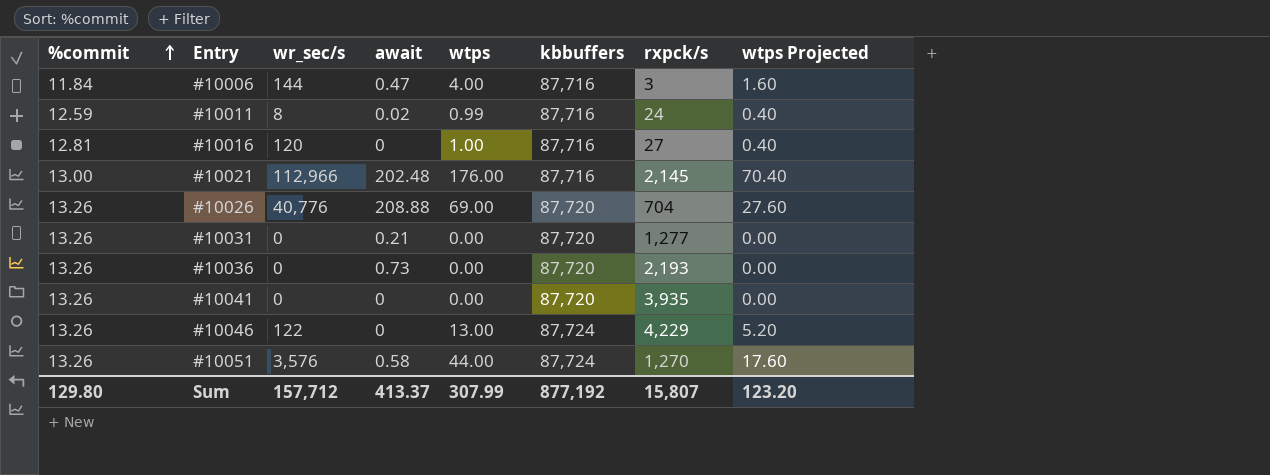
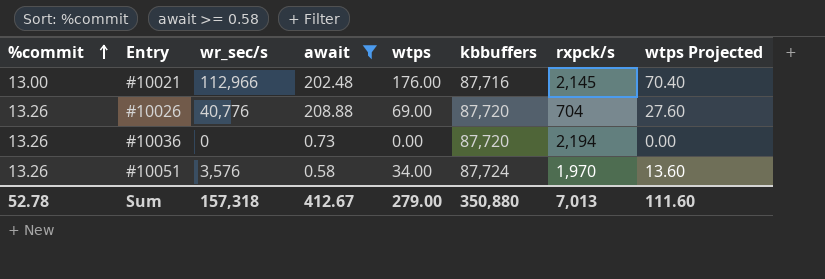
filter: none -> await >= 0.58
#10036 | rxpck/s: 2,193 -> 2,194
#10051 | wtps: 44.00 -> 34.00
#10051 | rxpck/s: 1,270 -> 1,970
#10051 | wtps Projected: 17.60 -> 13.60
Sum | %commit: 129.80 -> 52.78
Sum | wr_sec/s: 157,712 -> 157,318
Sum | await: 413.37 -> 412.67
Sum | wtps: 307.99 -> 279.00
Sum | kbbuffers: 877,192 -> 350,880
Sum | rxpck/s: 15,807 -> 7,013
Sum | wtps Projected: 123.20 -> 111.60

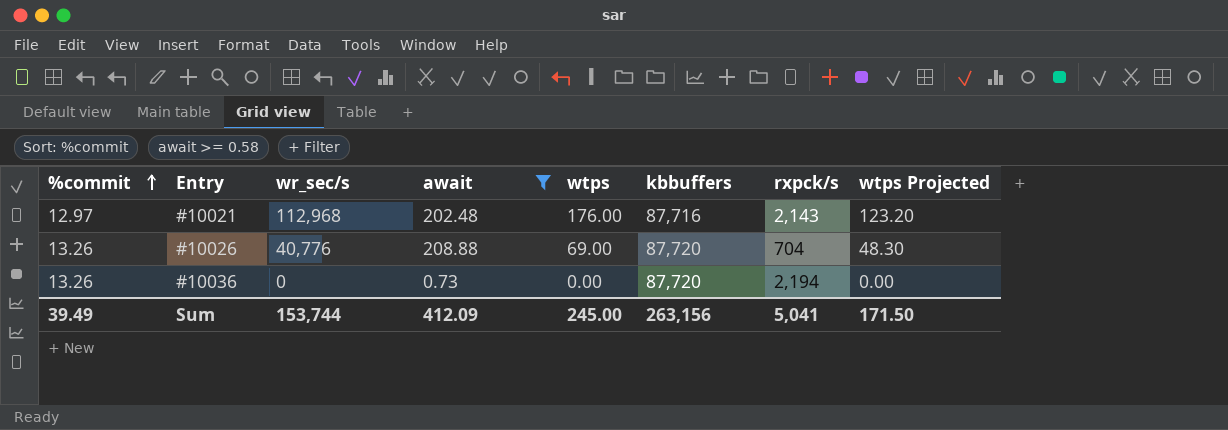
column wtps Projected | formula: [wtps] * 0.4 -> [wtps] * 0.7
row #10051: 13.26 | 3,576 | 0.58 | 34.00 | 87,724 | 1,970 | 13.60 -> none
#10021 | %commit: 13.00 -> 12.97
#10021 | wr_sec/s: 112,966 -> 112,968
#10021 | rxpck/s: 2,145 -> 2,143
Sum | %commit: 52.78 -> 39.49
Sum | wr_sec/s: 157,318 -> 153,744
Sum | await: 412.67 -> 412.09
Sum | wtps: 279.00 -> 245.00
Sum | kbbuffers: 350,880 -> 263,156
Sum | rxpck/s: 7,013 -> 5,041
Sum | wtps Projected: 111.60 -> 171.50

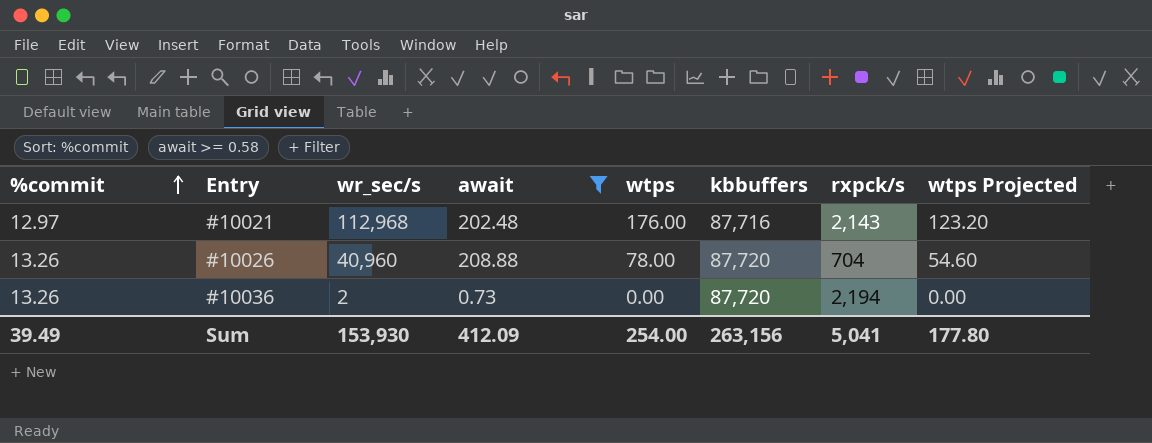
#10026 | wr_sec/s: 40,776 -> 40,960
#10026 | wtps: 69.00 -> 78.00
#10026 | wtps Projected: 48.30 -> 54.60
#10036 | wr_sec/s: 0 -> 2
Sum | wr_sec/s: 153,744 -> 153,930
Sum | wtps: 245.00 -> 254.00
Sum | wtps Projected: 171.50 -> 177.80

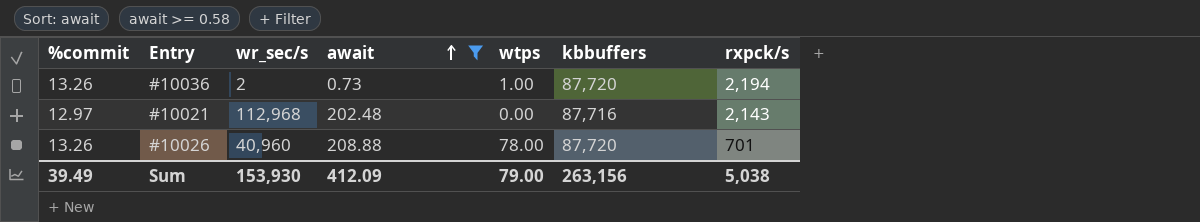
row order: %commit ascending -> await ascending
column wtps Projected | formula: [wtps] * 0.7 -> none
#10036 | wtps: 0.00 -> 1.00
#10021 | wtps: 176.00 -> 0.00
#10026 | rxpck/s: 704 -> 701
Sum | wtps: 254.00 -> 79.00
Sum | rxpck/s: 5,041 -> 5,038

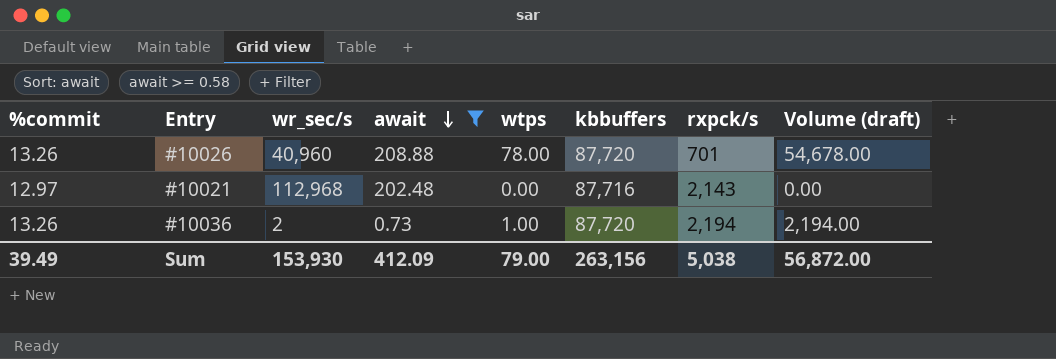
row order: await ascending -> await descending
column Volume (draft) | formula: none -> [wtps] * [rxpck/s]

